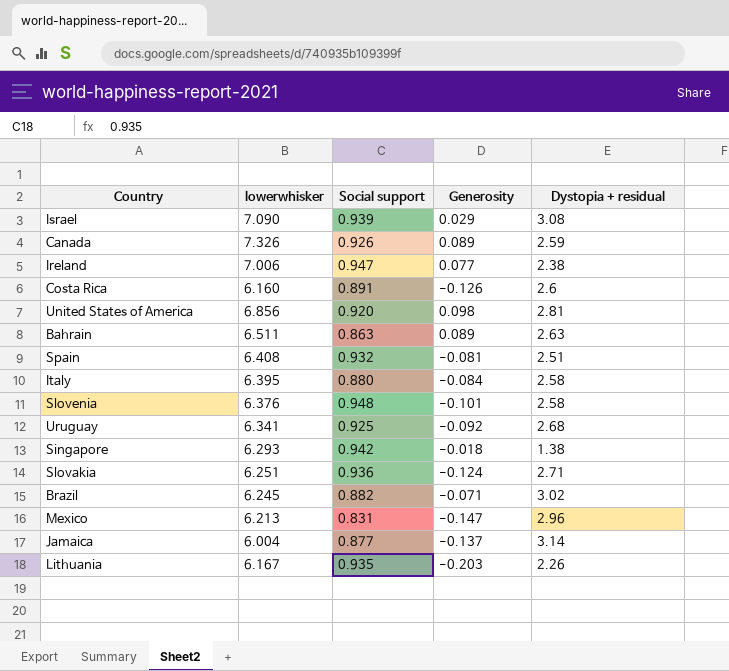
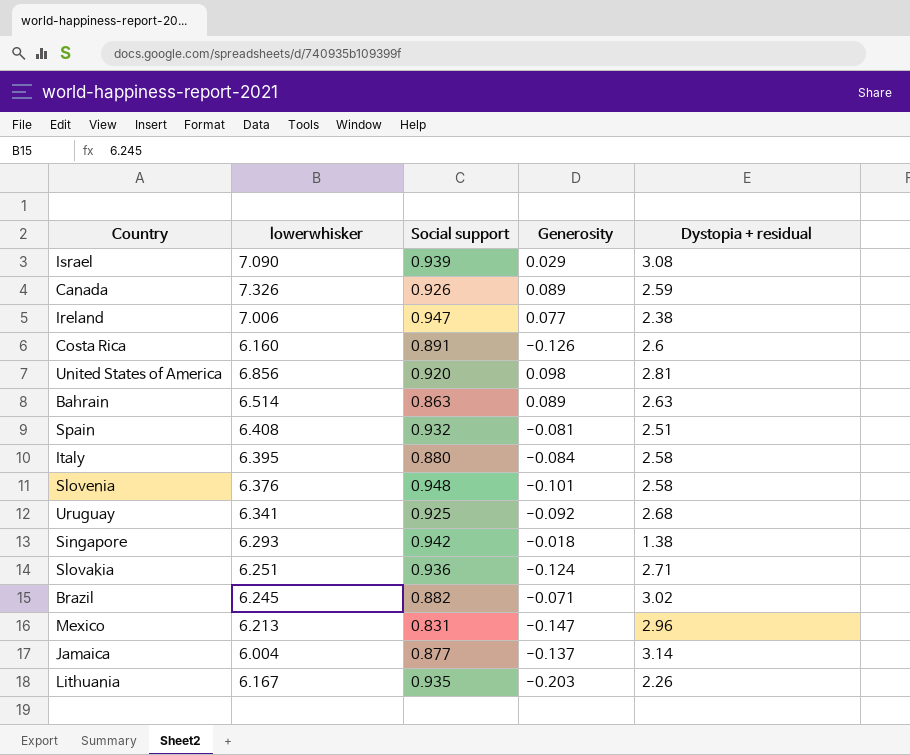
Bahrain | lowerwhisker: 6.511 -> 6.514

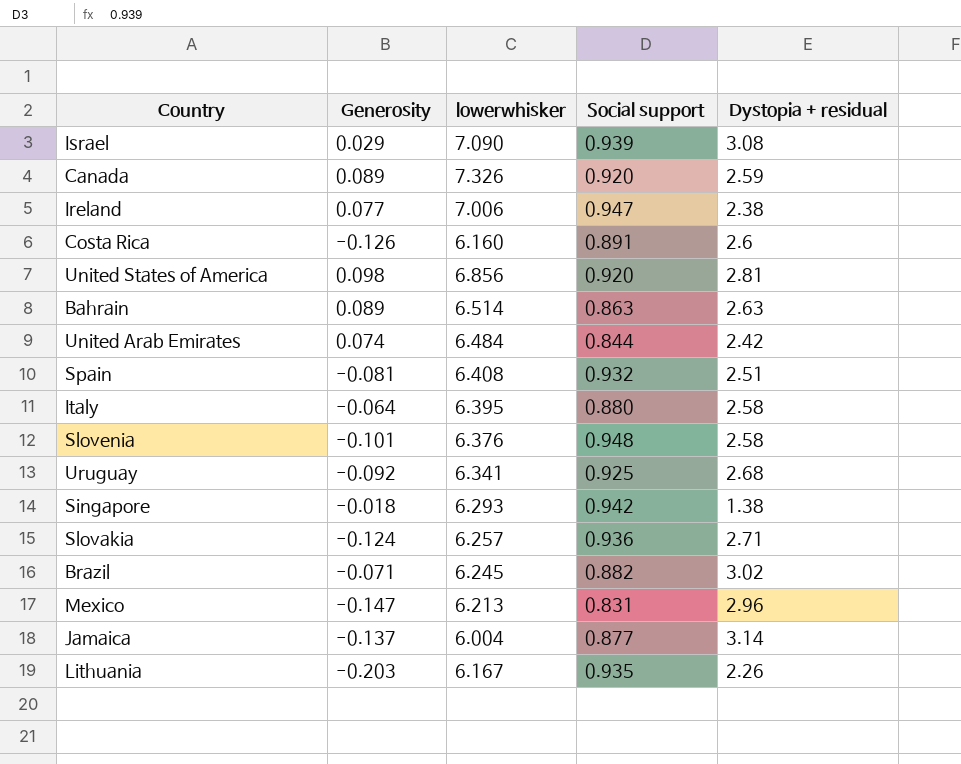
column Generosity | position: 4 -> 2
Canada | Social support: 0.926 -> 0.920
row United Arab Emirates: none -> 0.074 | 6.484 | 0.844 | 2.42
Italy | Generosity: -0.084 -> -0.064
Slovakia | lowerwhisker: 6.251 -> 6.257

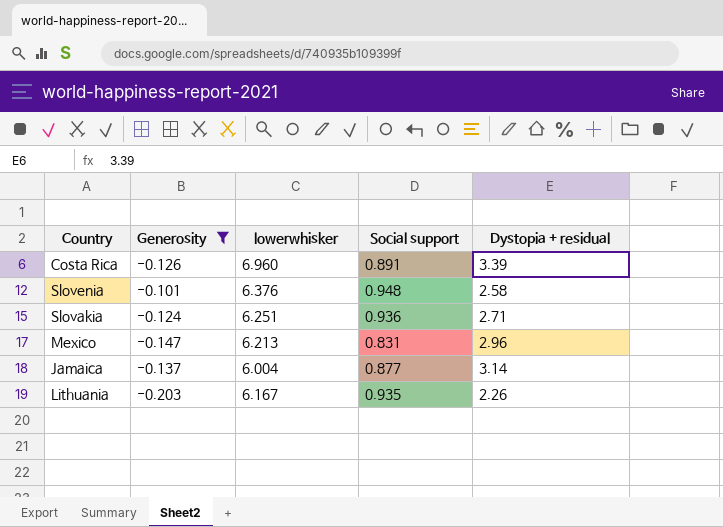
filter: none -> Generosity <= -0.101
Costa Rica | lowerwhisker: 6.160 -> 6.960
Costa Rica | Dystopia + residual: 2.6 -> 3.39
Slovakia | lowerwhisker: 6.257 -> 6.251

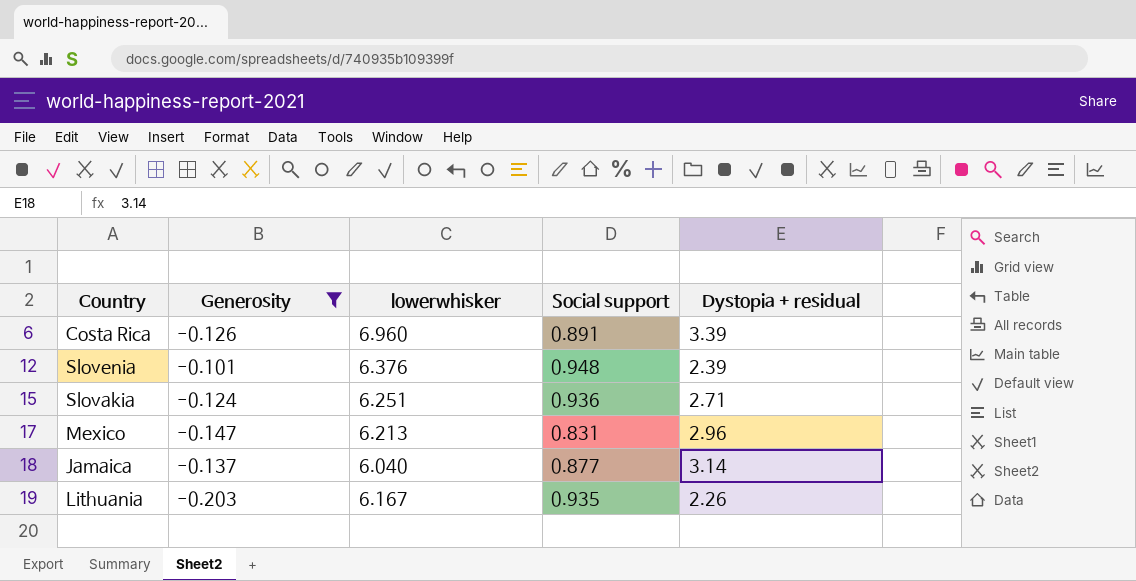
Slovenia | Dystopia + residual: 2.58 -> 2.39
Jamaica | lowerwhisker: 6.004 -> 6.040

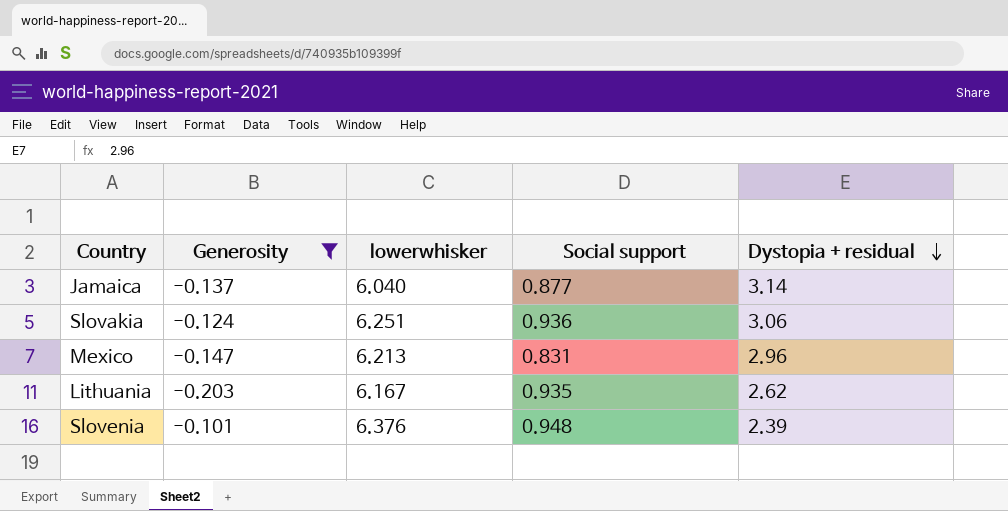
row order: none -> Dystopia + residual descending
row Costa Rica: -0.126 | 6.960 | 0.891 | 3.39 -> none
Slovakia | Dystopia + residual: 2.71 -> 3.06
Lithuania | Dystopia + residual: 2.26 -> 2.62

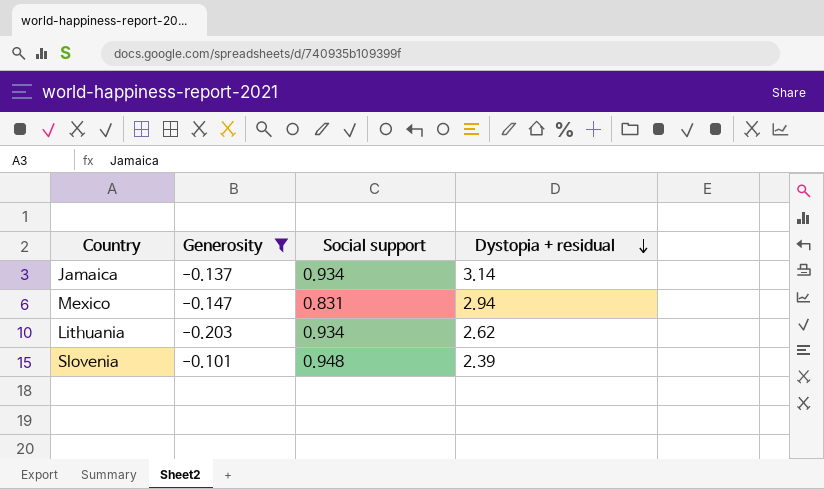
column lowerwhisker | position: 3 -> none
row Slovakia: -0.124 | 6.251 | 0.936 | 3.06 -> none
Jamaica | Social support: 0.877 -> 0.934
Mexico | Dystopia + residual: 2.96 -> 2.94
Lithuania | Social support: 0.935 -> 0.934

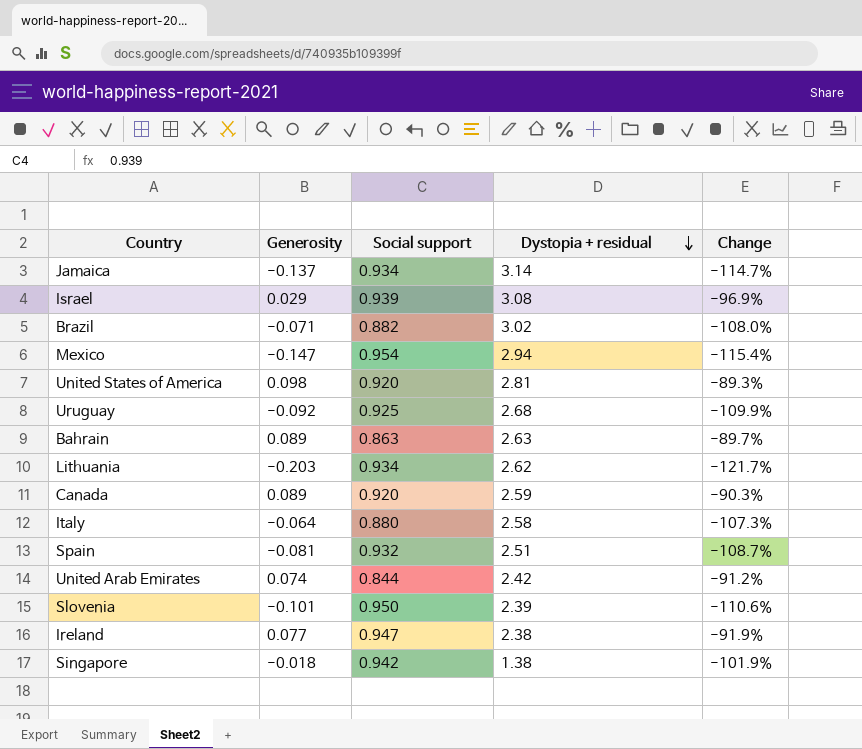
filter: Generosity <= -0.101 -> none
column Change | formula: none -> ([Generosity] - [Social support]) / [Social support]
Mexico | Social support: 0.831 -> 0.954
Slovenia | Social support: 0.948 -> 0.950

